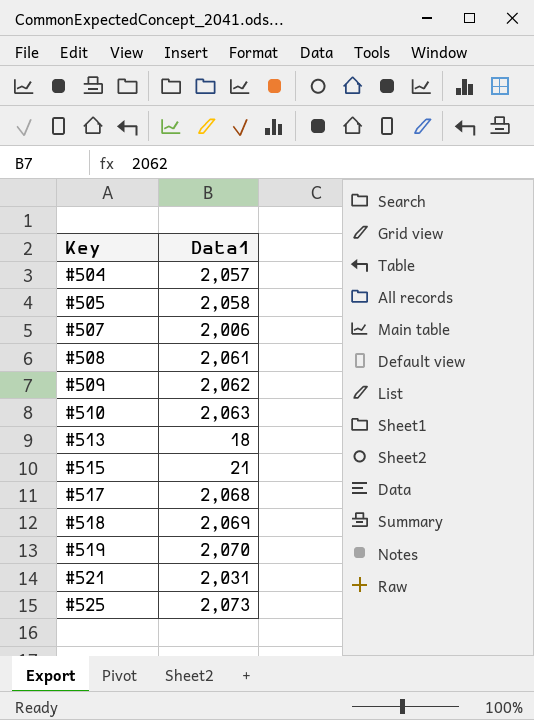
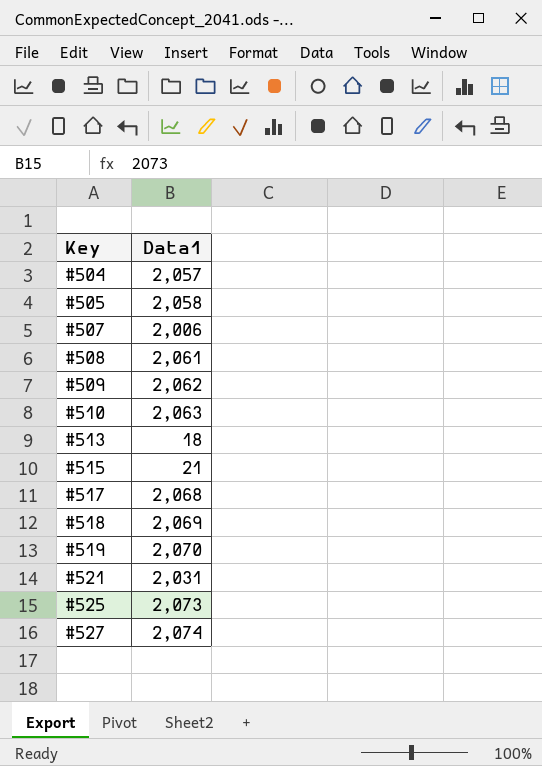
row #527: none -> 2,074

